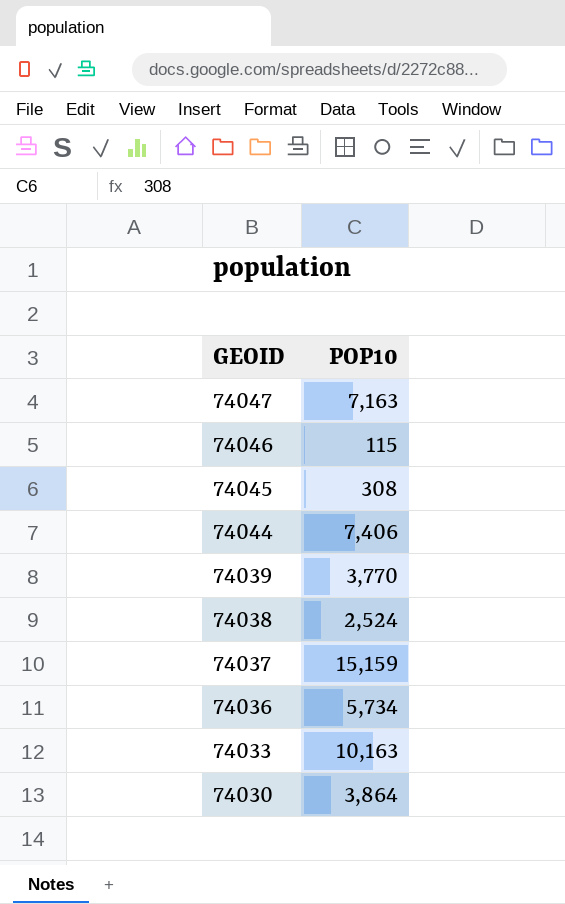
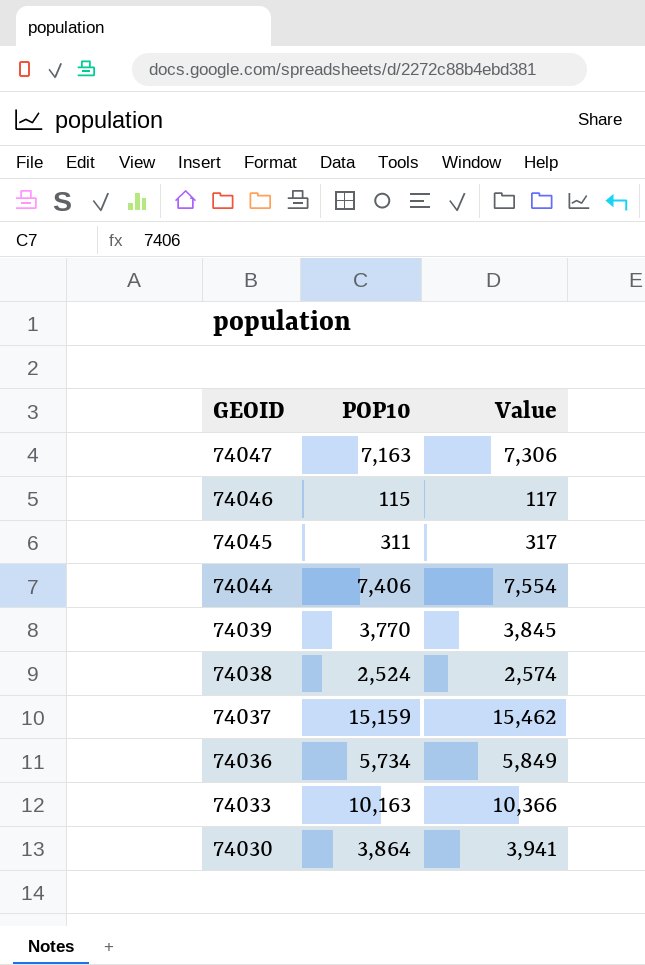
column Value | formula: none -> [POP10] * 1.02
74045 | POP10: 308 -> 311

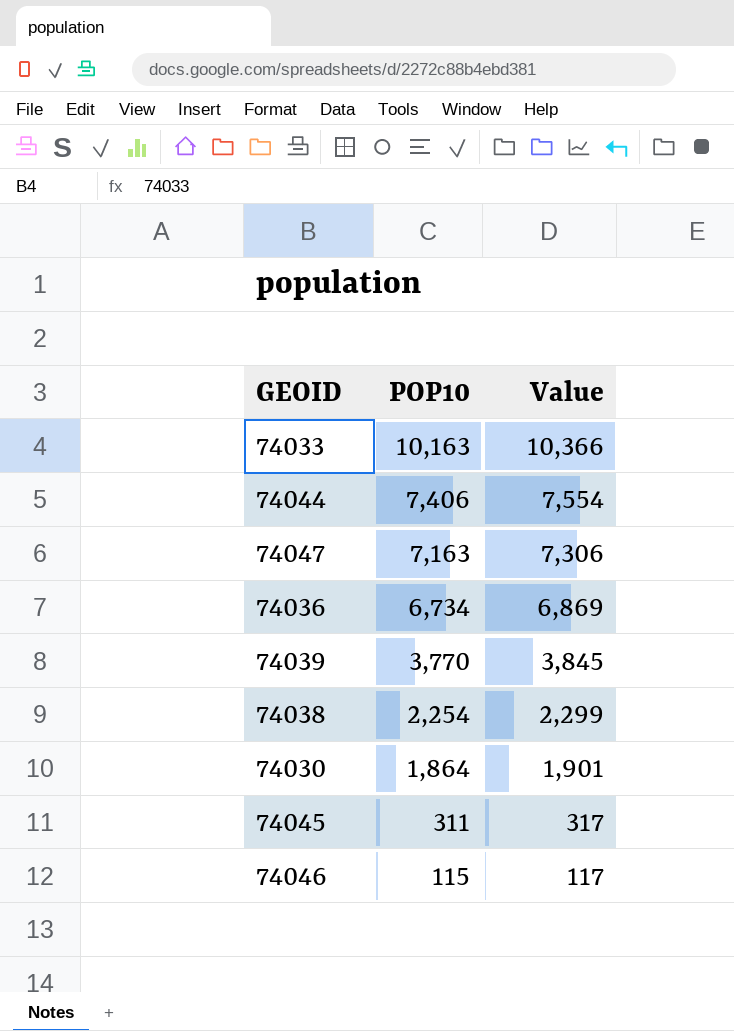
row order: GEOID descending -> POP10 descending
row 74037: 15,159 | 15,462 -> none
74036 | POP10: 5,734 -> 6,734
74036 | Value: 5,849 -> 6,869
74038 | POP10: 2,524 -> 2,254
74038 | Value: 2,574 -> 2,299
74030 | POP10: 3,864 -> 1,864
74030 | Value: 3,941 -> 1,901

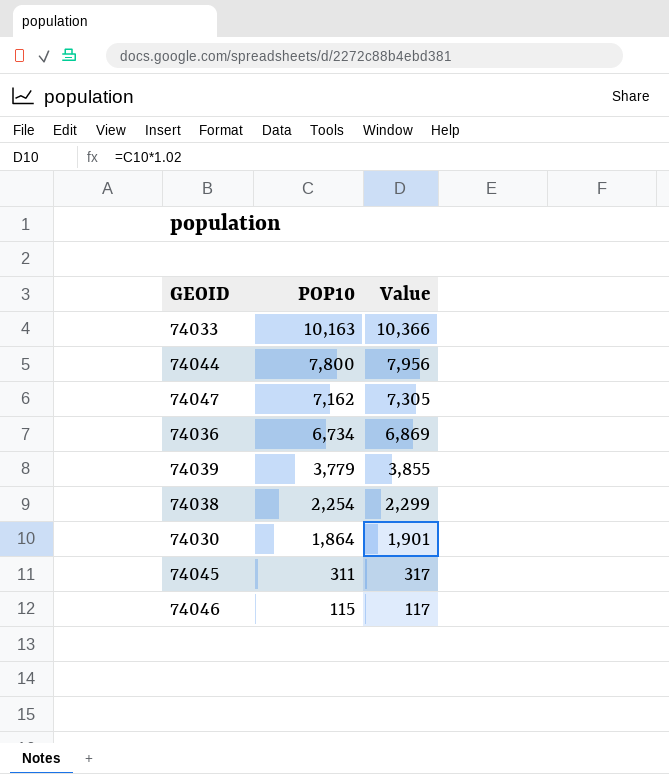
74044 | POP10: 7,406 -> 7,800
74044 | Value: 7,554 -> 7,956
74047 | POP10: 7,163 -> 7,162
74047 | Value: 7,306 -> 7,305
74039 | POP10: 3,770 -> 3,779
74039 | Value: 3,845 -> 3,855

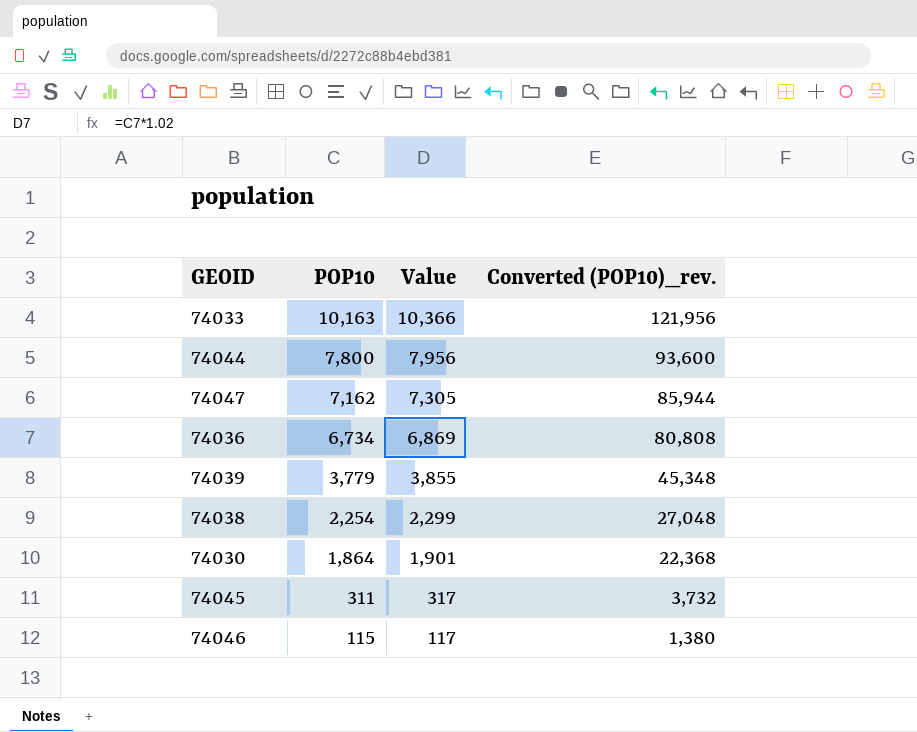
column Converted (POP10)_rev. | formula: none -> [POP10] * 12

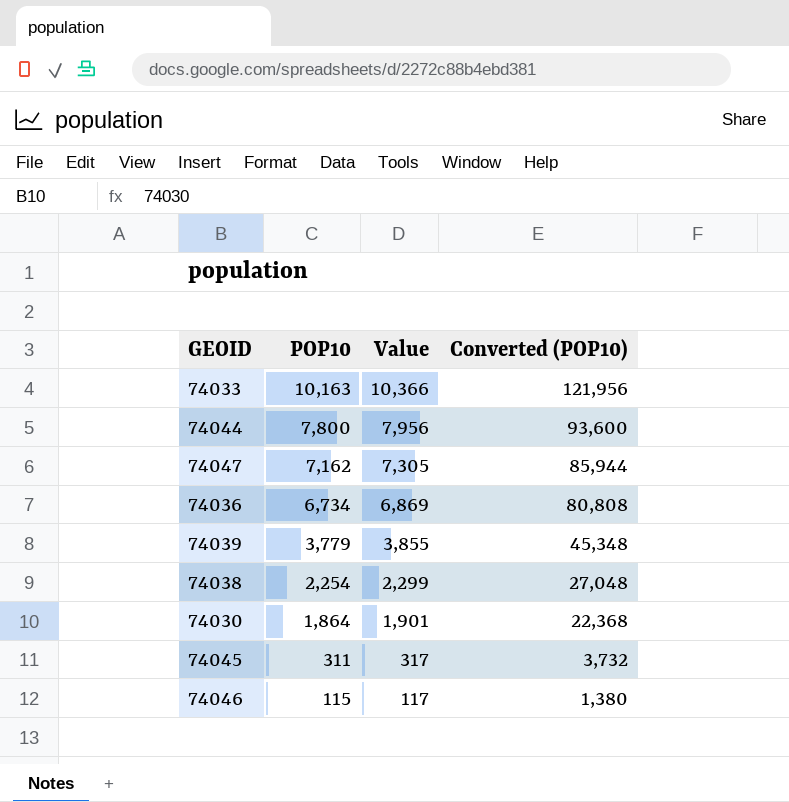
column name: Converted (POP10)_rev. -> Converted (POP10)

